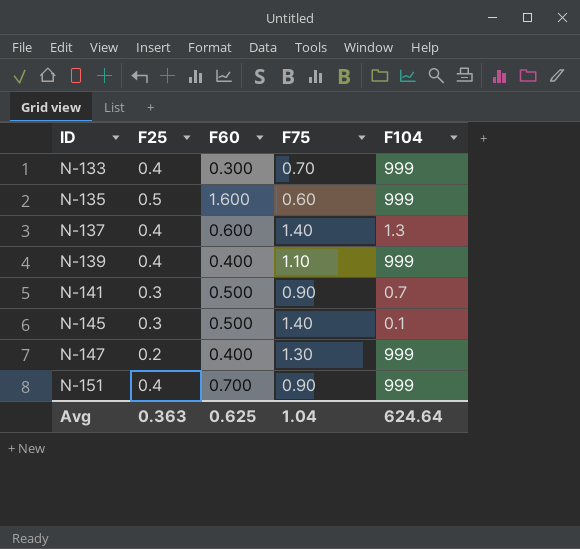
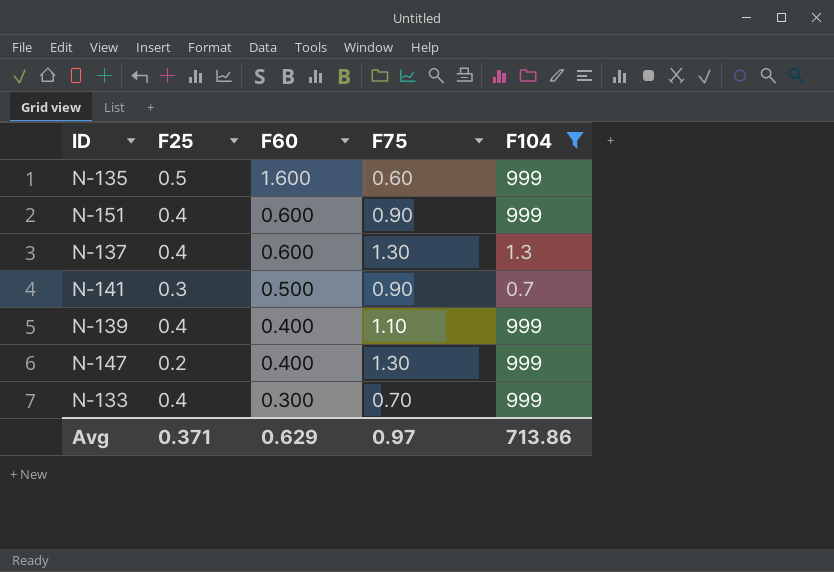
filter: none -> F104 != 0.1
row order: ID ascending -> F60 descending
N-151 | F60: 0.700 -> 0.600
N-137 | F75: 1.40 -> 1.30
Avg | F25: 0.363 -> 0.371
Avg | F60: 0.625 -> 0.629
Avg | F75: 1.04 -> 0.97
Avg | F104: 624.64 -> 713.86

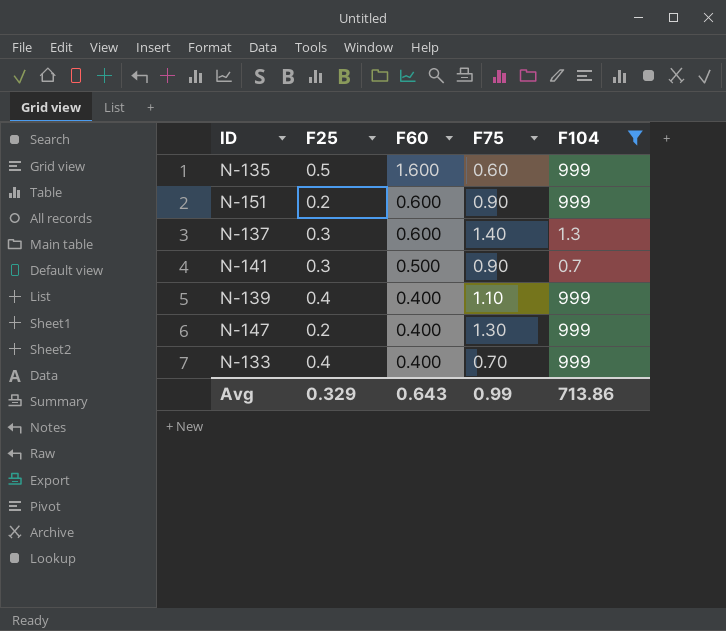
N-151 | F25: 0.4 -> 0.2
N-137 | F25: 0.4 -> 0.3
N-137 | F75: 1.30 -> 1.40
N-133 | F60: 0.300 -> 0.400
Avg | F25: 0.371 -> 0.329
Avg | F60: 0.629 -> 0.643
Avg | F75: 0.97 -> 0.99

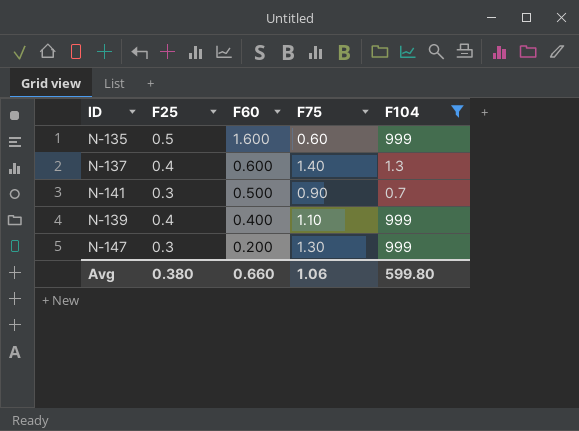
row N-151: 0.2 | 0.600 | 0.90 | 999 -> none
row N-133: 0.4 | 0.400 | 0.70 | 999 -> none
N-137 | F25: 0.3 -> 0.4
N-147 | F25: 0.2 -> 0.3
N-147 | F60: 0.400 -> 0.200
Avg | F25: 0.329 -> 0.380
Avg | F60: 0.643 -> 0.660
Avg | F75: 0.99 -> 1.06
Avg | F104: 713.86 -> 599.80

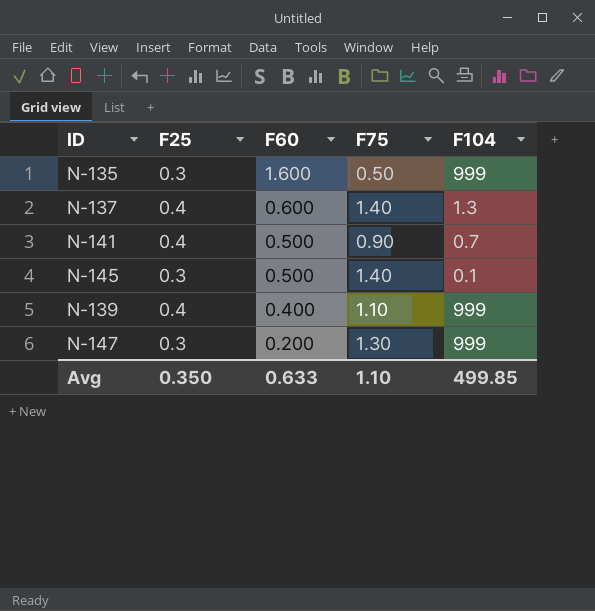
filter: F104 != 0.1 -> none
N-135 | F25: 0.5 -> 0.3
N-135 | F75: 0.60 -> 0.50
N-141 | F25: 0.3 -> 0.4
Avg | F25: 0.380 -> 0.350
Avg | F60: 0.660 -> 0.633
Avg | F75: 1.06 -> 1.10
Avg | F104: 599.80 -> 499.85

